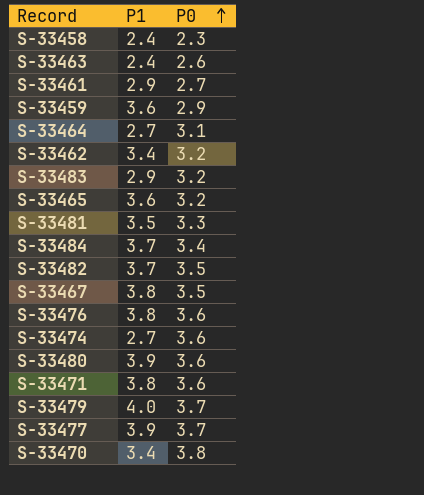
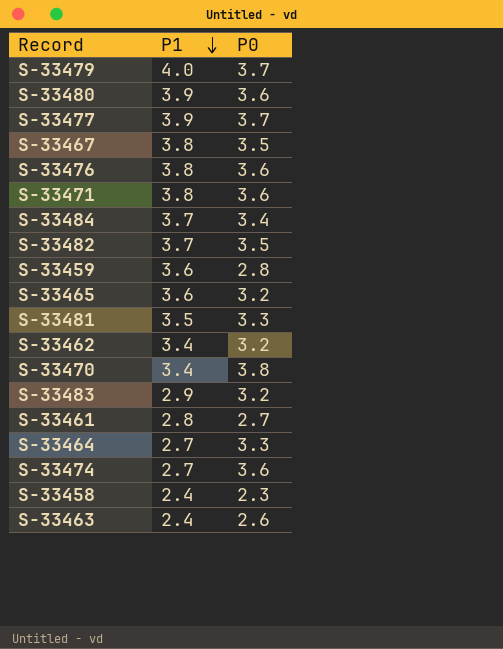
row order: P0 ascending -> P1 descending
S-33459 | P0: 2.9 -> 2.8
S-33461 | P1: 2.9 -> 2.8
S-33464 | P0: 3.1 -> 3.3

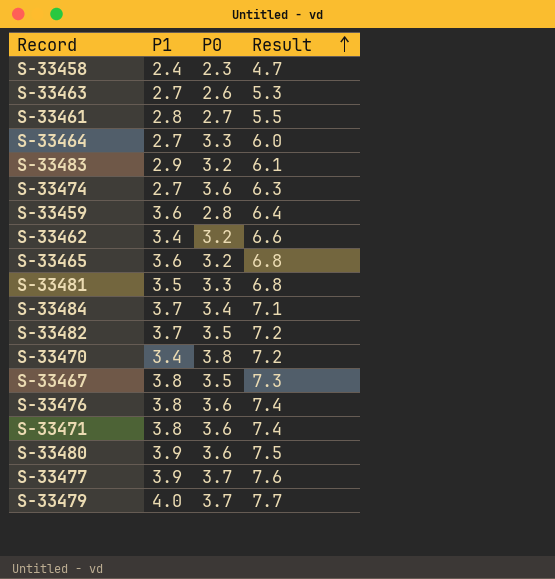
row order: P1 descending -> Result ascending
column Result | formula: none -> [P1] + [P0]
S-33463 | P1: 2.4 -> 2.7

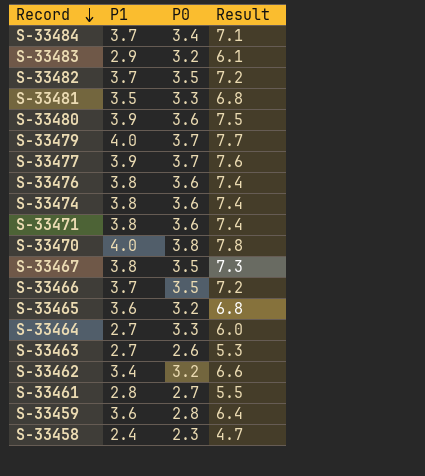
row order: Result ascending -> Record descending
S-33474 | P1: 2.7 -> 3.8
S-33474 | Result: 6.3 -> 7.4
S-33470 | P1: 3.4 -> 4.0
S-33470 | Result: 7.2 -> 7.8
row S-33466: none -> 3.7 | 3.5 | 7.2

